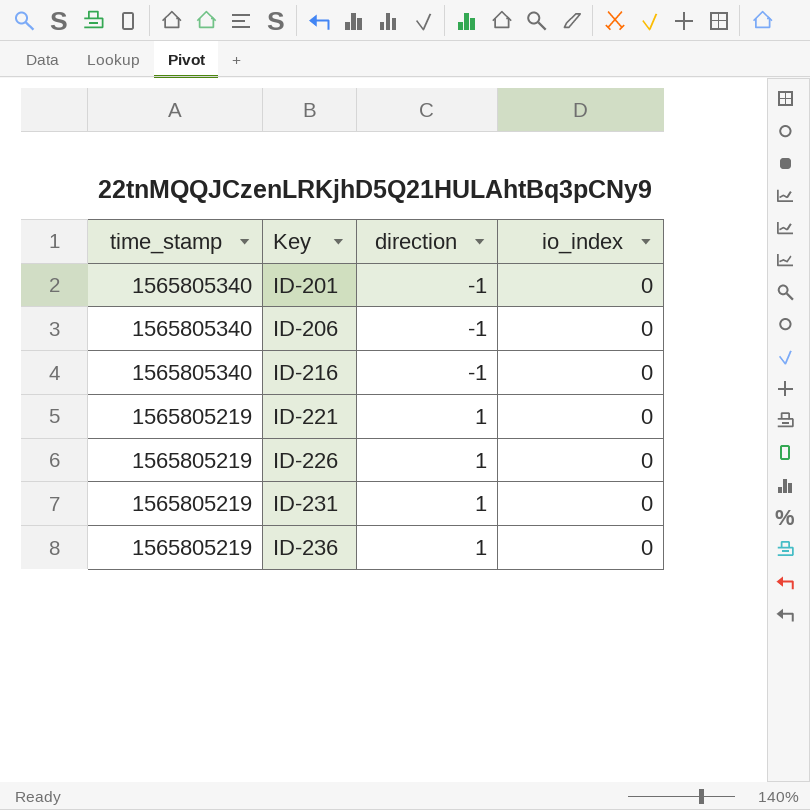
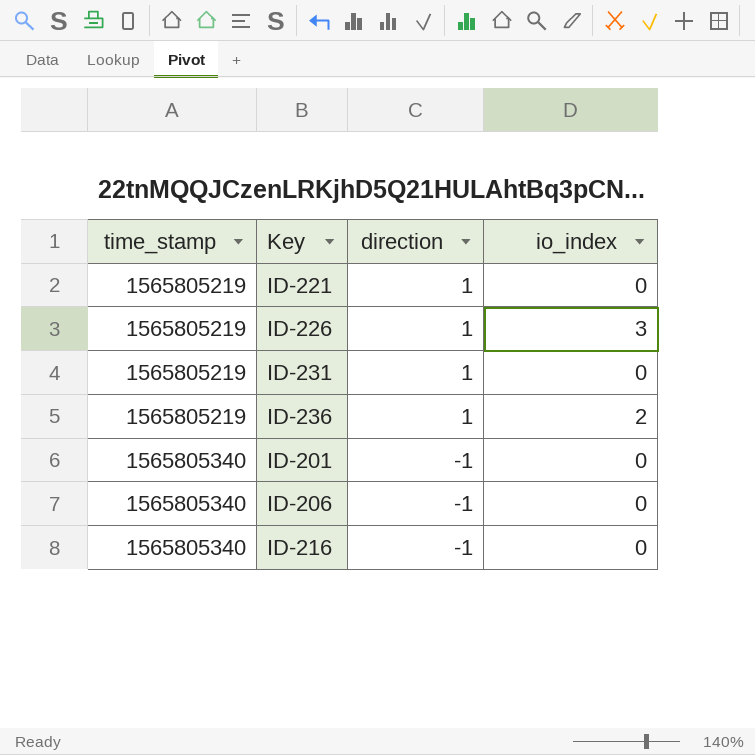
row order: time_stamp descending -> time_stamp ascending
ID-226 | io_index: 0 -> 3
ID-236 | io_index: 0 -> 2

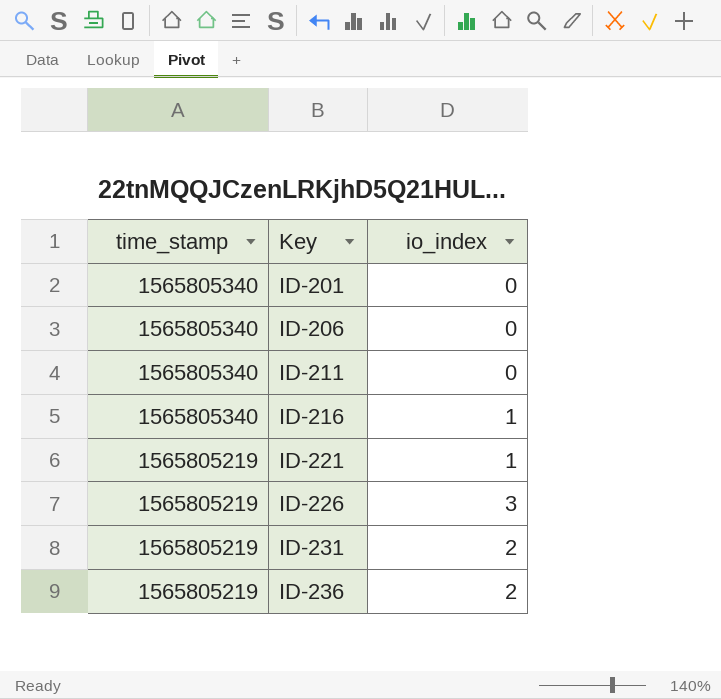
row order: time_stamp ascending -> time_stamp descending
column direction | position: 3 -> none
row ID-211: none -> 1565805340 | 0
ID-216 | io_index: 0 -> 1
ID-221 | io_index: 0 -> 1
ID-231 | io_index: 0 -> 2

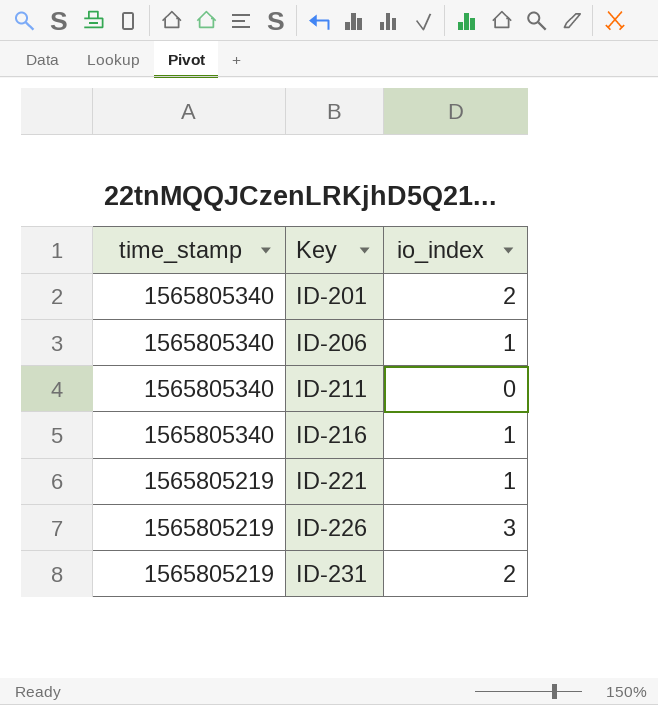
row ID-236: 1565805219 | 2 -> none
ID-201 | io_index: 0 -> 2
ID-206 | io_index: 0 -> 1

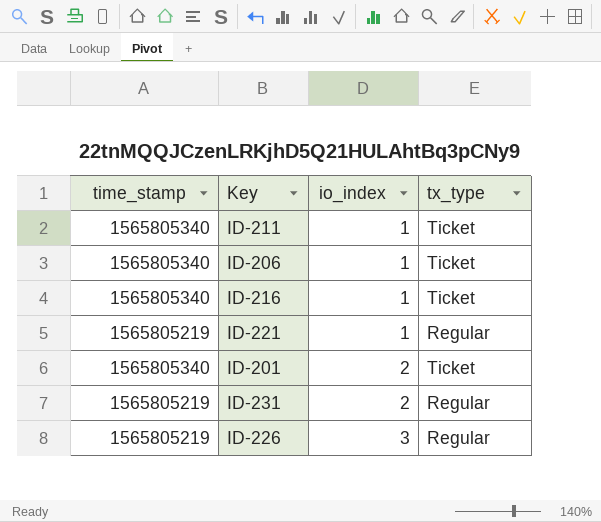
row order: time_stamp descending -> io_index ascending
column tx_type | position: none -> 4
ID-211 | io_index: 0 -> 1

